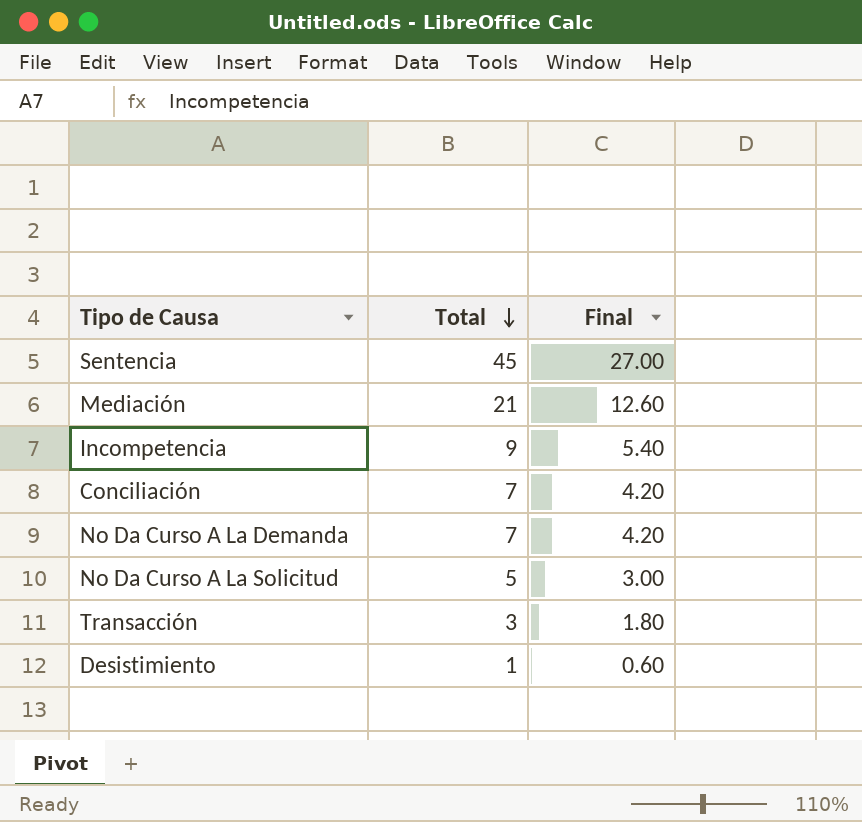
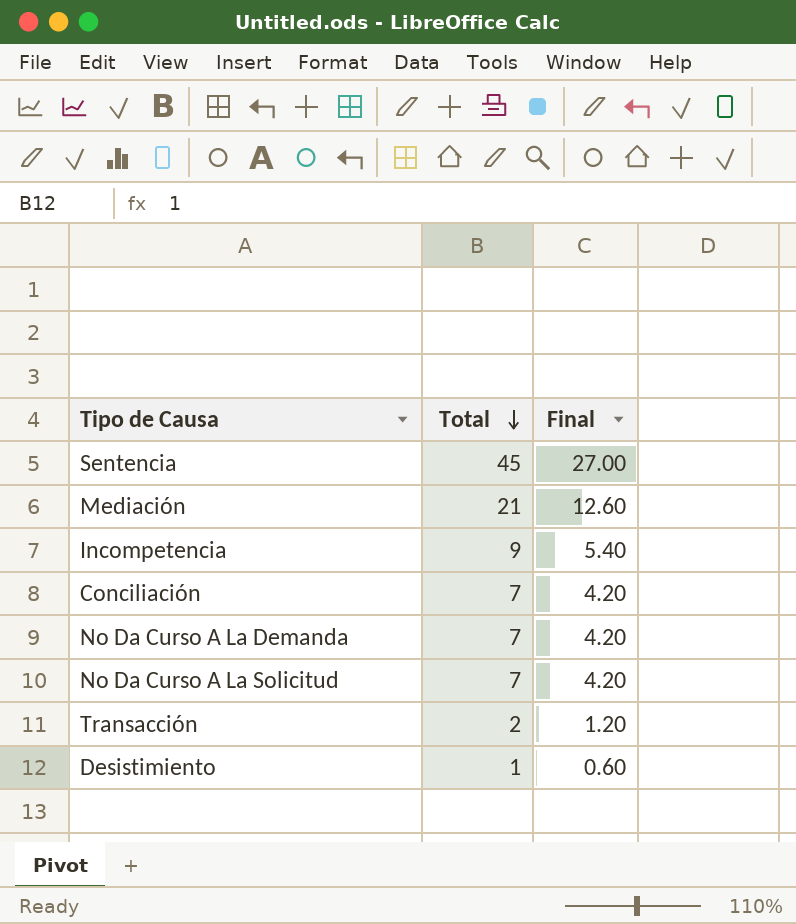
No Da Curso A La Solicitud | Total: 5 -> 7
No Da Curso A La Solicitud | Final: 3.00 -> 4.20
Transacción | Total: 3 -> 2
Transacción | Final: 1.80 -> 1.20

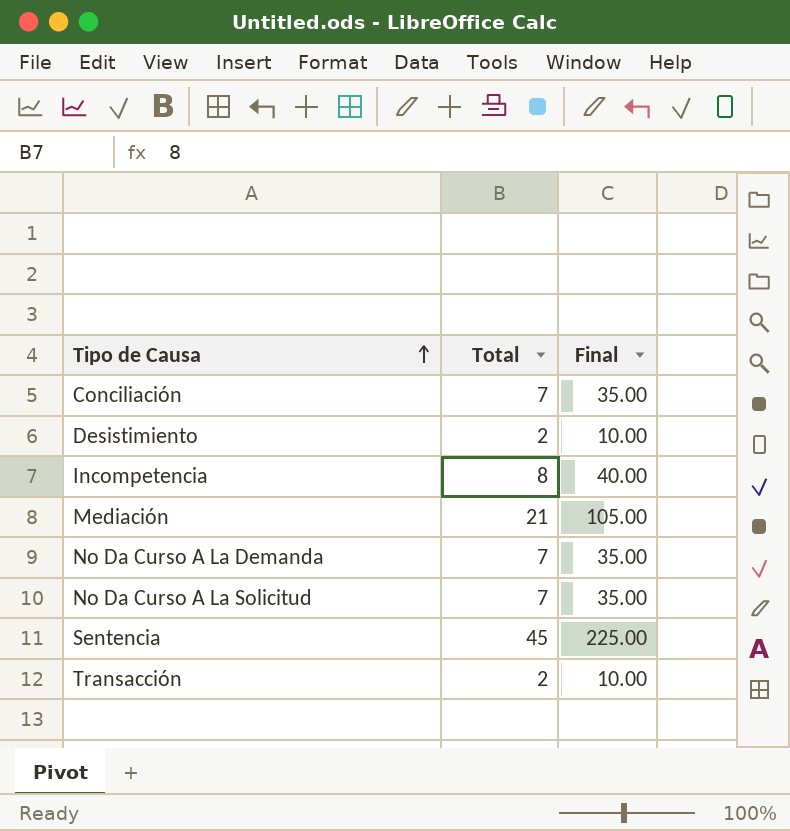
row order: Total descending -> Tipo de Causa ascending
column Final | formula: [Total] * 0.6 -> [Total] * 5
Desistimiento | Total: 1 -> 2
Incompetencia | Total: 9 -> 8

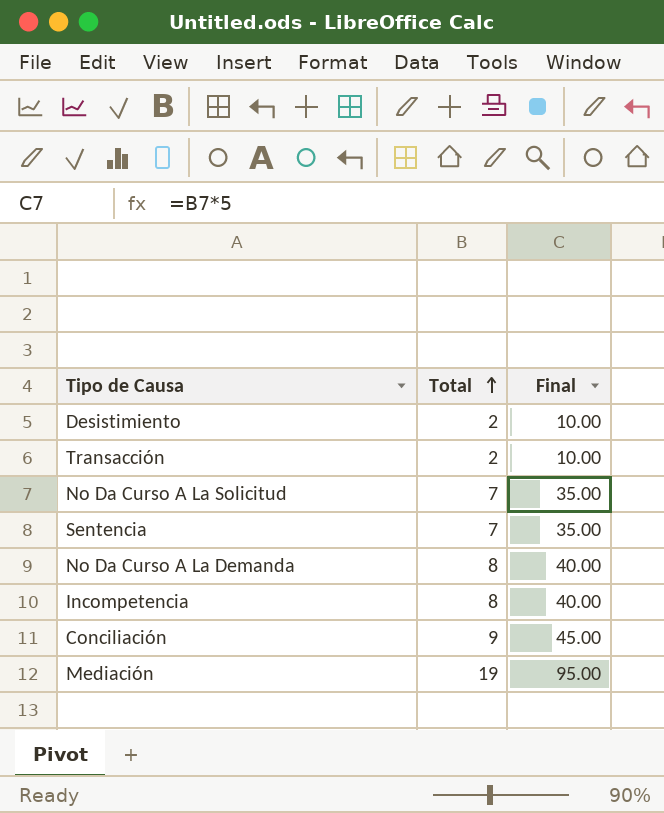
row order: Tipo de Causa ascending -> Total ascending
Sentencia | Total: 45 -> 7
Sentencia | Final: 225.00 -> 35.00
No Da Curso A La Demanda | Total: 7 -> 8
No Da Curso A La Demanda | Final: 35.00 -> 40.00
Conciliación | Total: 7 -> 9
Conciliación | Final: 35.00 -> 45.00
Mediación | Total: 21 -> 19
Mediación | Final: 105.00 -> 95.00

